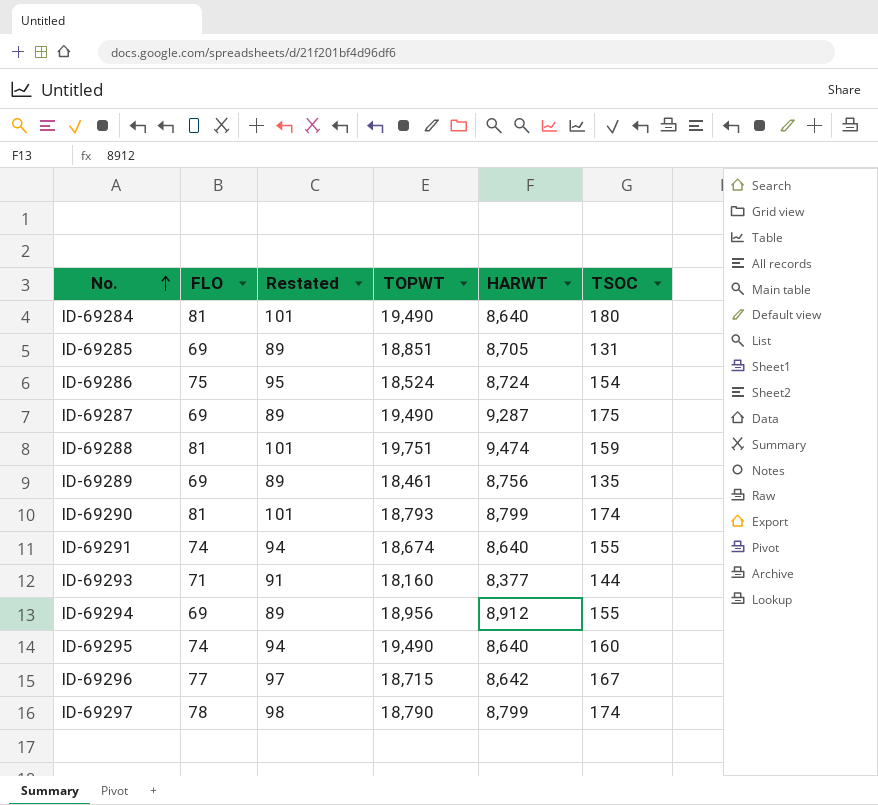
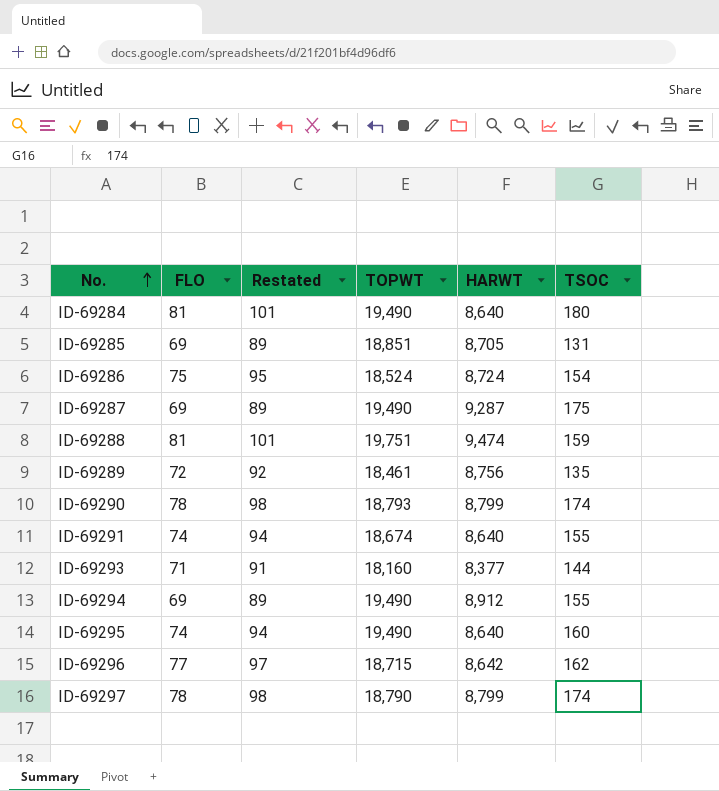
ID-69289 | FLO: 69 -> 72
ID-69289 | Restated: 89 -> 92
ID-69290 | FLO: 81 -> 78
ID-69290 | Restated: 101 -> 98
ID-69294 | TOPWT: 18,956 -> 19,490
ID-69296 | TSOC: 167 -> 162

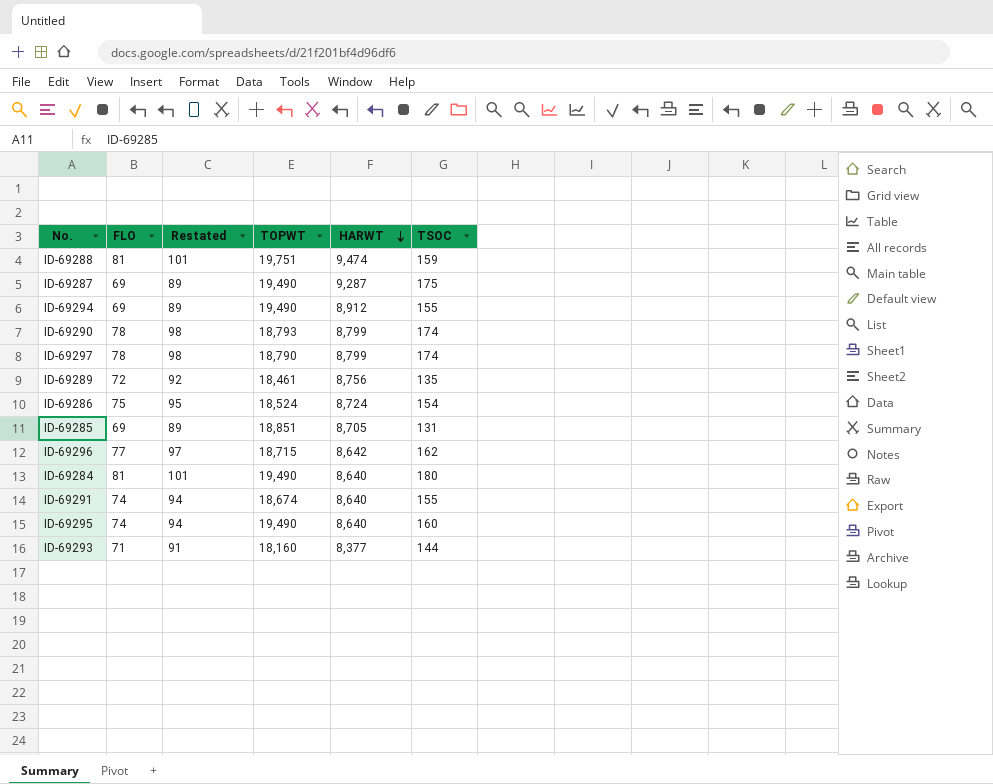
row order: No. ascending -> HARWT descending

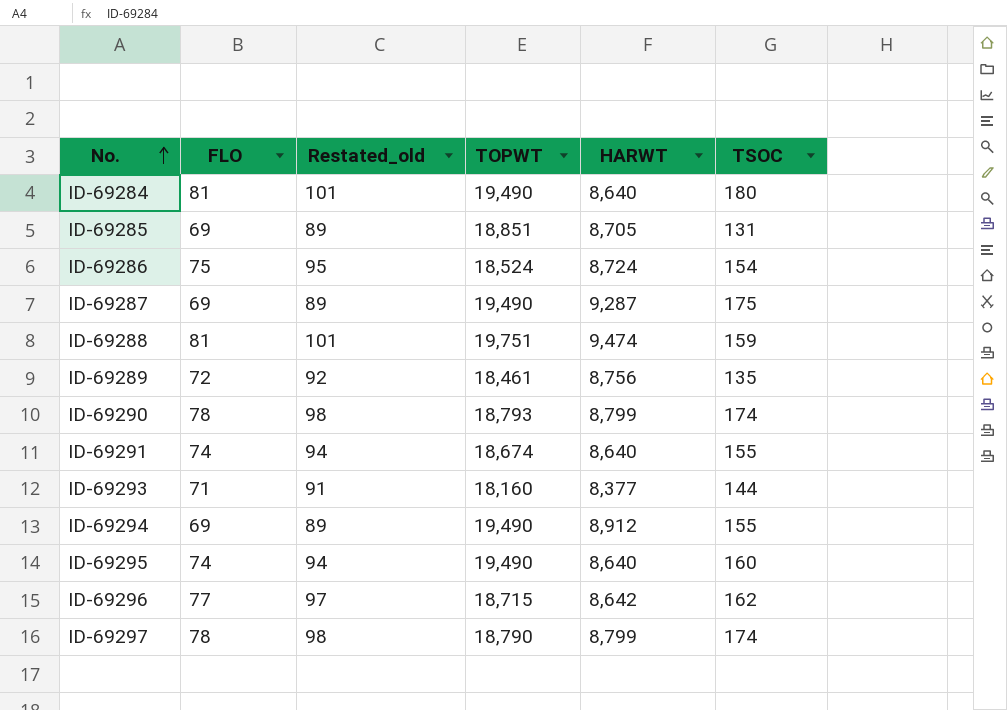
row order: HARWT descending -> No. ascending
column name: Restated -> Restated_old

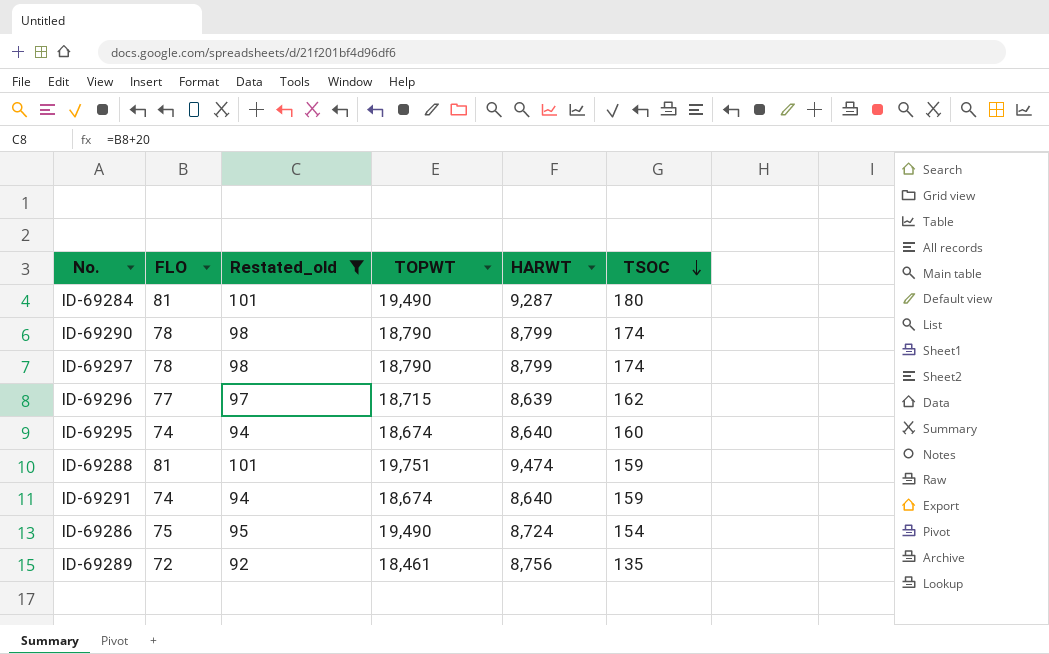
filter: none -> Restated_old >= 92
row order: No. ascending -> TSOC descending
ID-69284 | HARWT: 8,640 -> 9,287
ID-69290 | TOPWT: 18,793 -> 18,790
ID-69296 | HARWT: 8,642 -> 8,639
ID-69295 | TOPWT: 19,490 -> 18,674
ID-69291 | TSOC: 155 -> 159
ID-69286 | TOPWT: 18,524 -> 19,490

